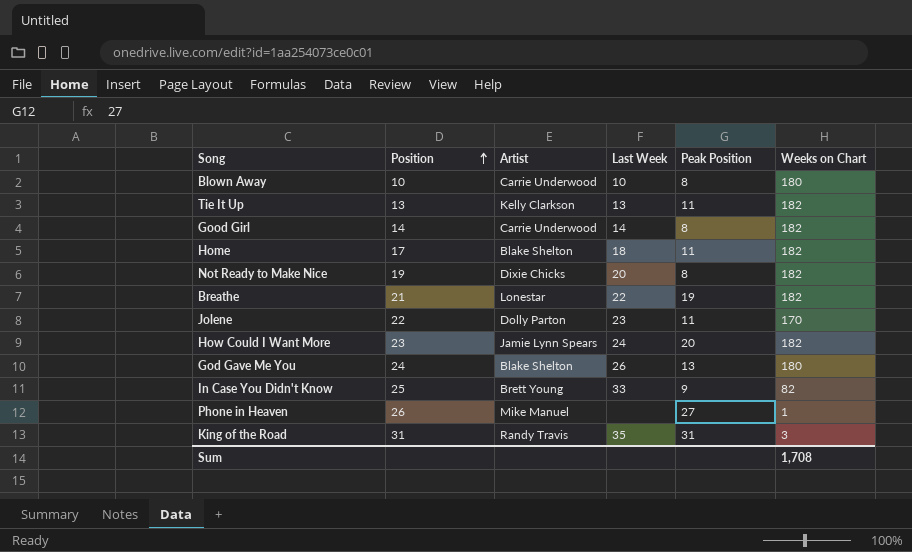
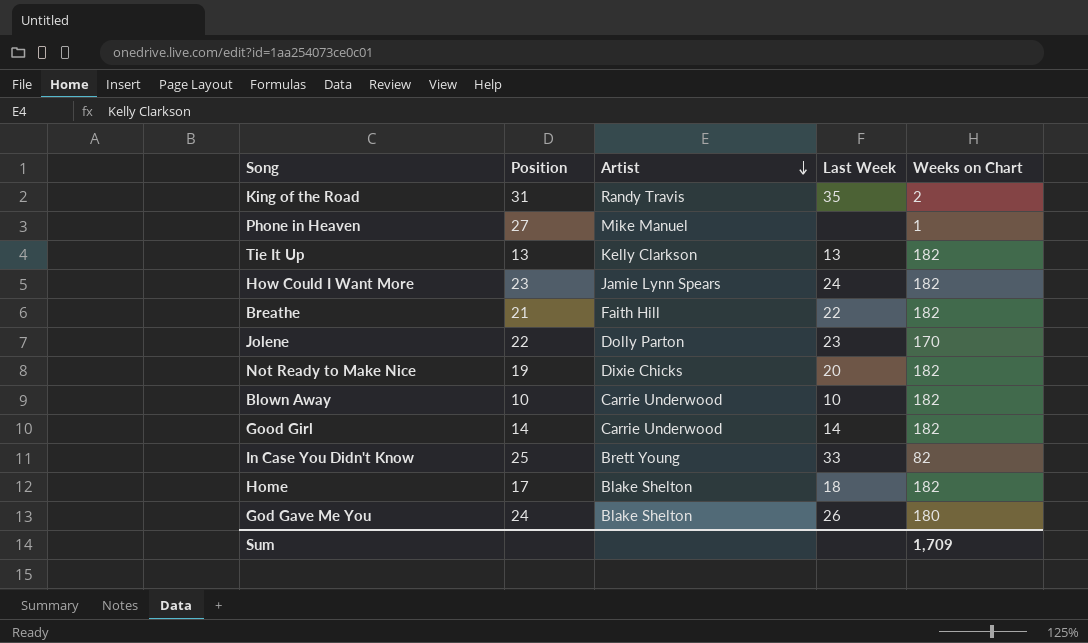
row order: Position ascending -> Artist descending
column Peak Position | position: 5 -> none
King of the Road | Weeks on Chart: 3 -> 2
Phone in Heaven | Position: 26 -> 27
Breathe | Artist: Lonestar -> Faith Hill
Blown Away | Weeks on Chart: 180 -> 182
Sum | Weeks on Chart: 1,708 -> 1,709

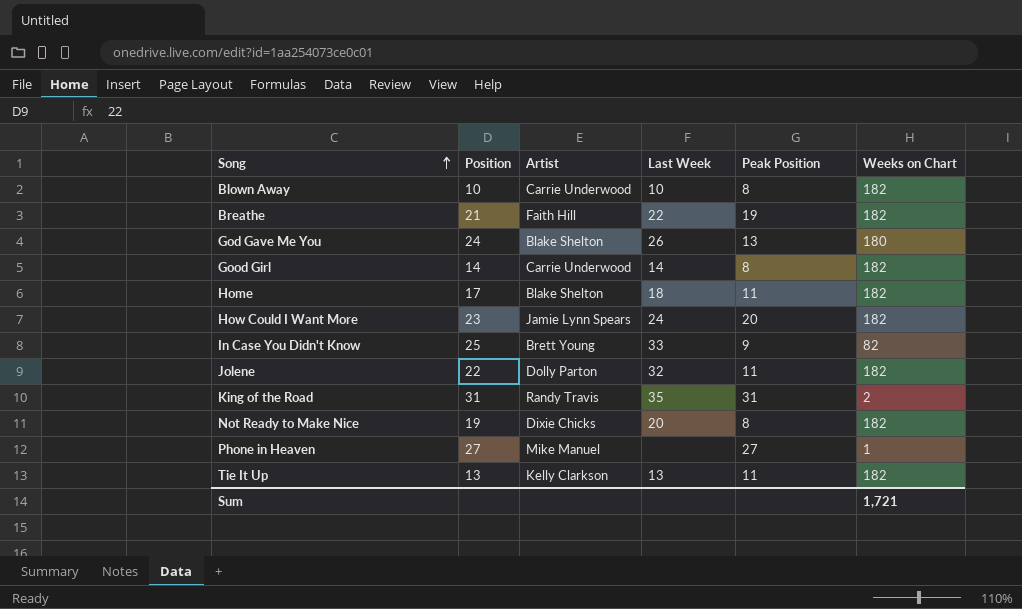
row order: Artist descending -> Song ascending
column Peak Position | position: none -> 5
Jolene | Last Week: 23 -> 32
Jolene | Weeks on Chart: 170 -> 182
Sum | Weeks on Chart: 1,709 -> 1,721

